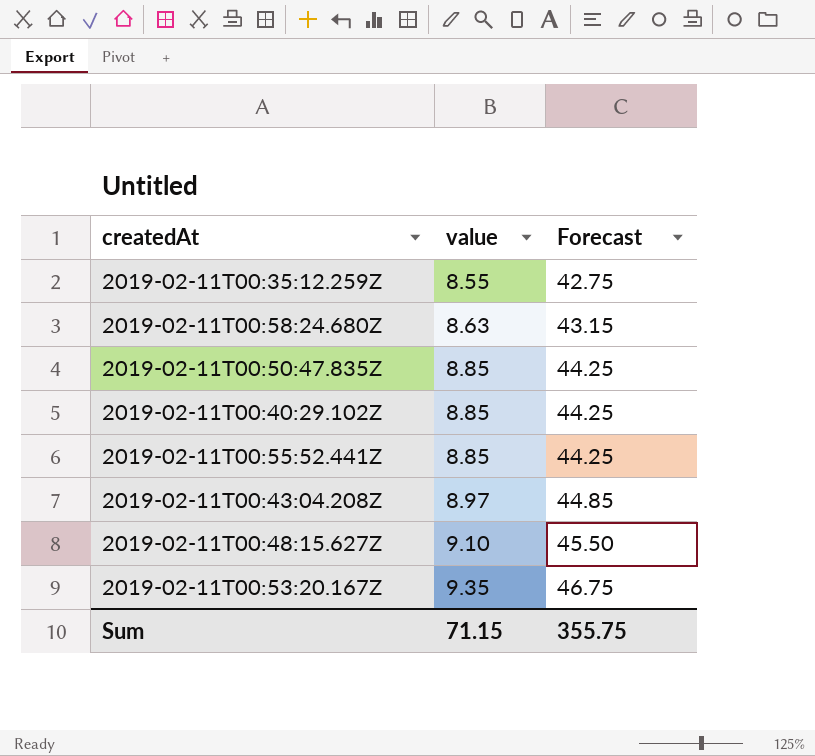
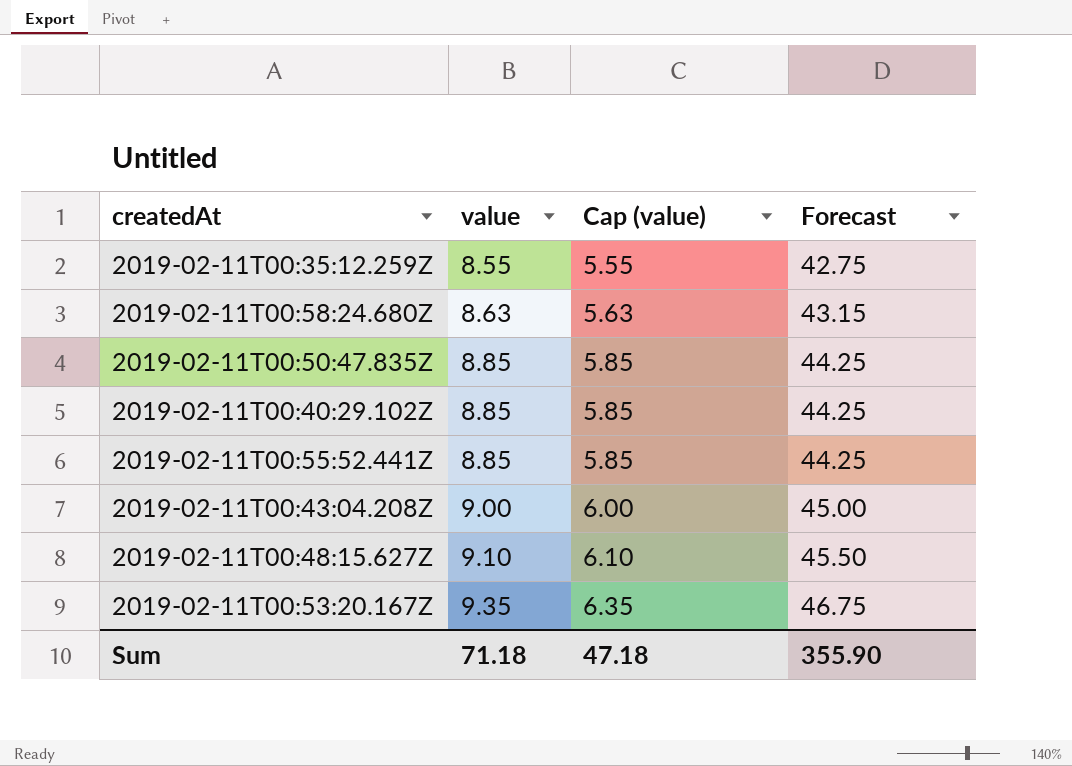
column Cap (value) | formula: none -> [value] - 3
2019-02-11T00:43:04.208Z | value: 8.97 -> 9.00
2019-02-11T00:43:04.208Z | Forecast: 44.85 -> 45.00
Sum | value: 71.15 -> 71.18
Sum | Forecast: 355.75 -> 355.90

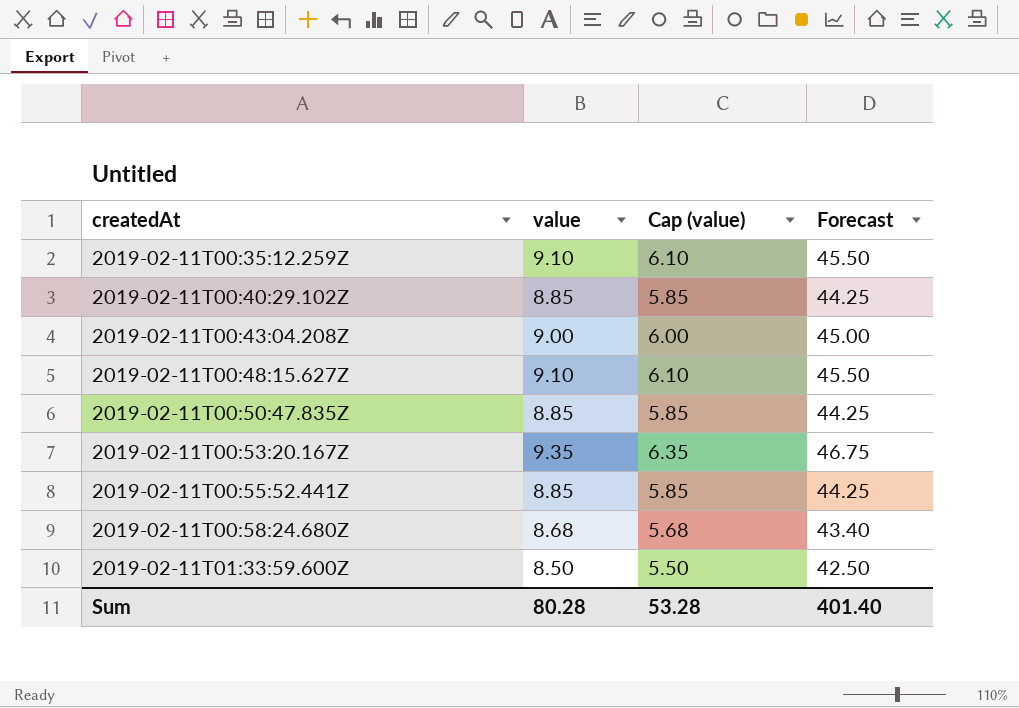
row order: value ascending -> createdAt ascending
2019-02-11T00:35:12.259Z | value: 8.55 -> 9.10
2019-02-11T00:35:12.259Z | Cap (value): 5.55 -> 6.10
2019-02-11T00:35:12.259Z | Forecast: 42.75 -> 45.50
2019-02-11T00:58:24.680Z | value: 8.63 -> 8.68
2019-02-11T00:58:24.680Z | Cap (value): 5.63 -> 5.68
2019-02-11T00:58:24.680Z | Forecast: 43.15 -> 43.40
row 2019-02-11T01:33:59.600Z: none -> 8.50 | 5.50 | 42.50
Sum | value: 71.18 -> 80.28
Sum | Cap (value): 47.18 -> 53.28
Sum | Forecast: 355.90 -> 401.40

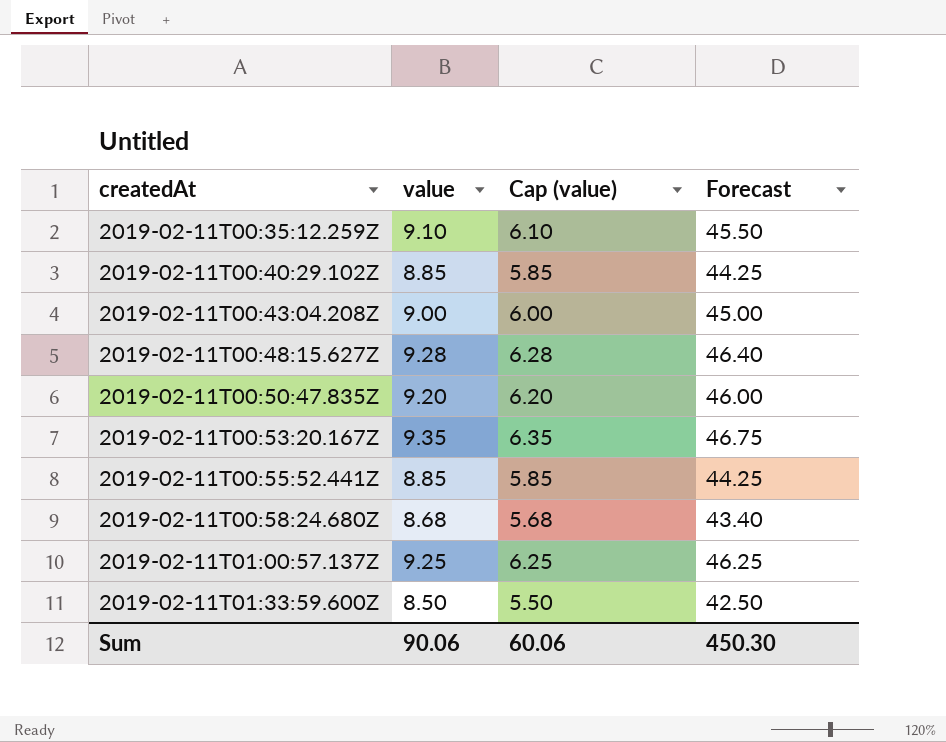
2019-02-11T00:48:15.627Z | value: 9.10 -> 9.28
2019-02-11T00:48:15.627Z | Cap (value): 6.10 -> 6.28
2019-02-11T00:48:15.627Z | Forecast: 45.50 -> 46.40
2019-02-11T00:50:47.835Z | value: 8.85 -> 9.20
2019-02-11T00:50:47.835Z | Cap (value): 5.85 -> 6.20
2019-02-11T00:50:47.835Z | Forecast: 44.25 -> 46.00
row 2019-02-11T01:00:57.137Z: none -> 9.25 | 6.25 | 46.25
Sum | value: 80.28 -> 90.06
Sum | Cap (value): 53.28 -> 60.06
Sum | Forecast: 401.40 -> 450.30

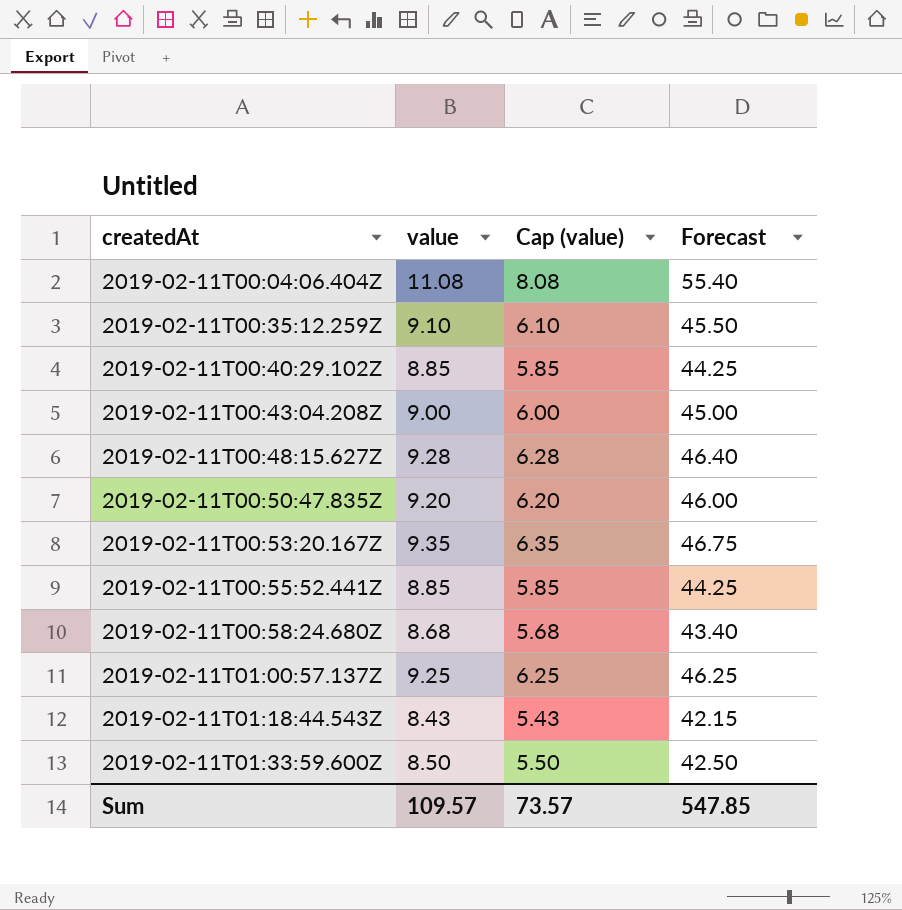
row 2019-02-11T00:04:06.404Z: none -> 11.08 | 8.08 | 55.40
row 2019-02-11T01:18:44.543Z: none -> 8.43 | 5.43 | 42.15
Sum | value: 90.06 -> 109.57
Sum | Cap (value): 60.06 -> 73.57
Sum | Forecast: 450.30 -> 547.85

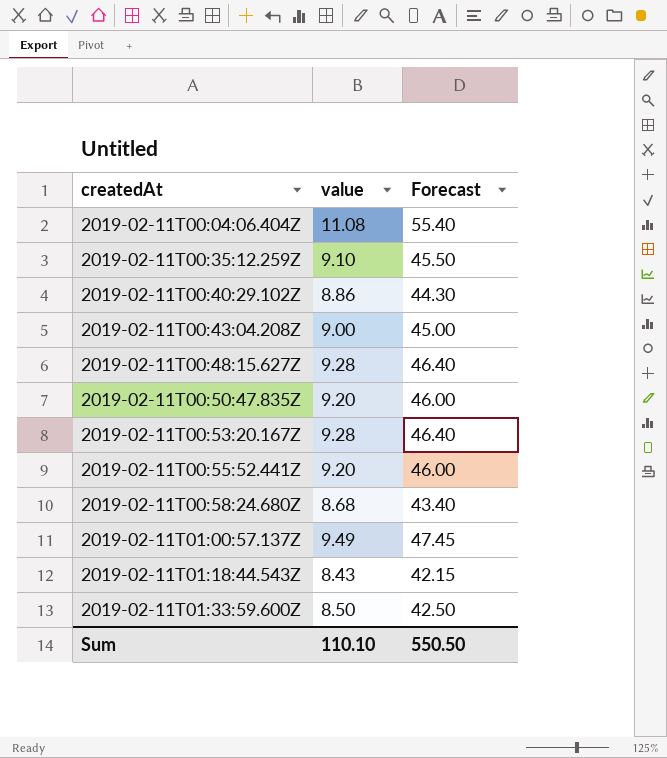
column Cap (value) | formula: [value] - 3 -> none
2019-02-11T00:40:29.102Z | value: 8.85 -> 8.86
2019-02-11T00:40:29.102Z | Forecast: 44.25 -> 44.30
2019-02-11T00:53:20.167Z | value: 9.35 -> 9.28
2019-02-11T00:53:20.167Z | Forecast: 46.75 -> 46.40
2019-02-11T00:55:52.441Z | value: 8.85 -> 9.20
2019-02-11T00:55:52.441Z | Forecast: 44.25 -> 46.00
2019-02-11T01:00:57.137Z | value: 9.25 -> 9.49
2019-02-11T01:00:57.137Z | Forecast: 46.25 -> 47.45
Sum | value: 109.57 -> 110.10
Sum | Forecast: 547.85 -> 550.50

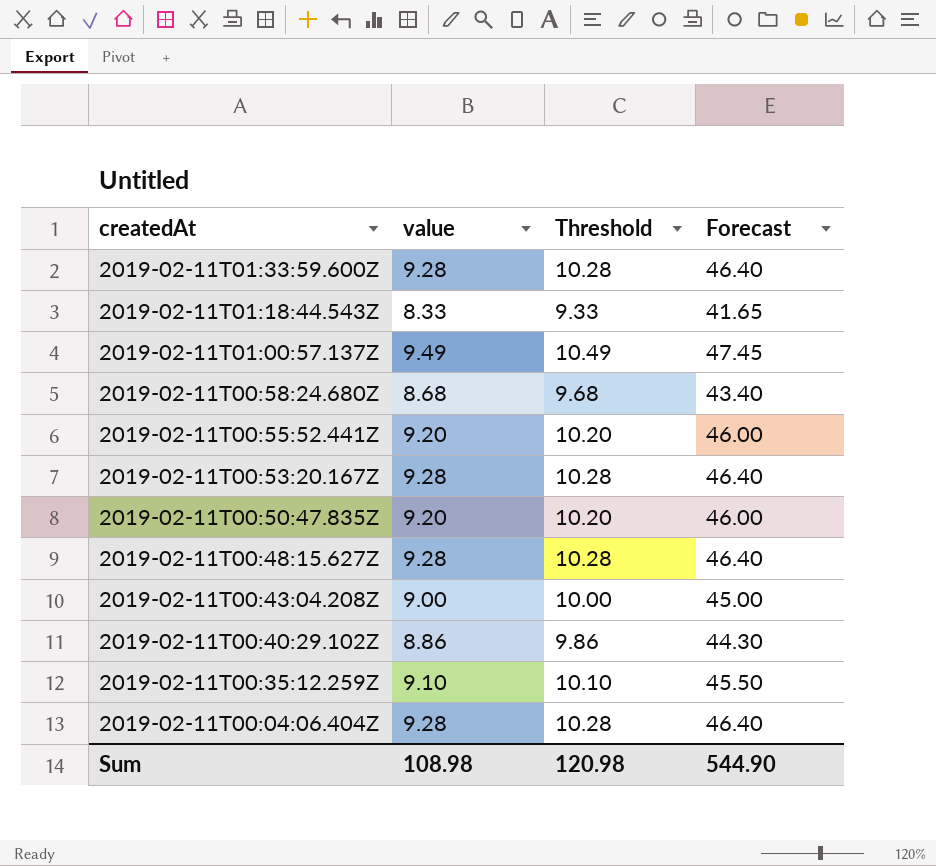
row order: createdAt ascending -> createdAt descending
column Threshold | formula: none -> [value] + 1
2019-02-11T01:33:59.600Z | value: 8.50 -> 9.28
2019-02-11T01:33:59.600Z | Forecast: 42.50 -> 46.40
2019-02-11T01:18:44.543Z | value: 8.43 -> 8.33
2019-02-11T01:18:44.543Z | Forecast: 42.15 -> 41.65
2019-02-11T00:04:06.404Z | value: 11.08 -> 9.28
2019-02-11T00:04:06.404Z | Forecast: 55.40 -> 46.40
Sum | value: 110.10 -> 108.98
Sum | Forecast: 550.50 -> 544.90

